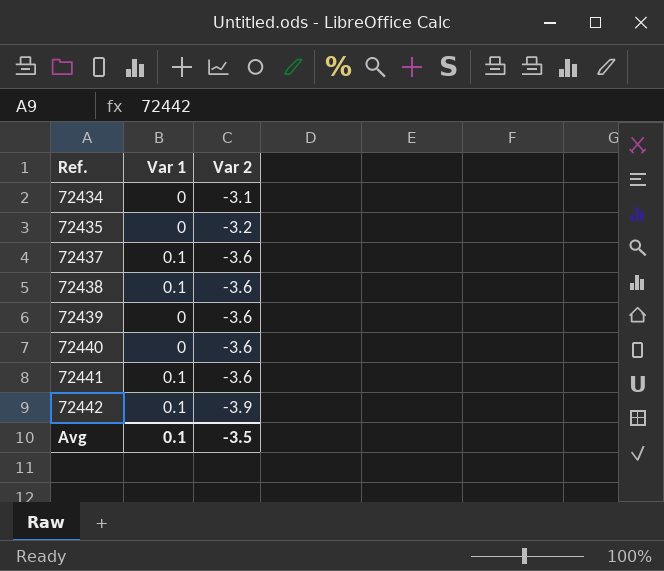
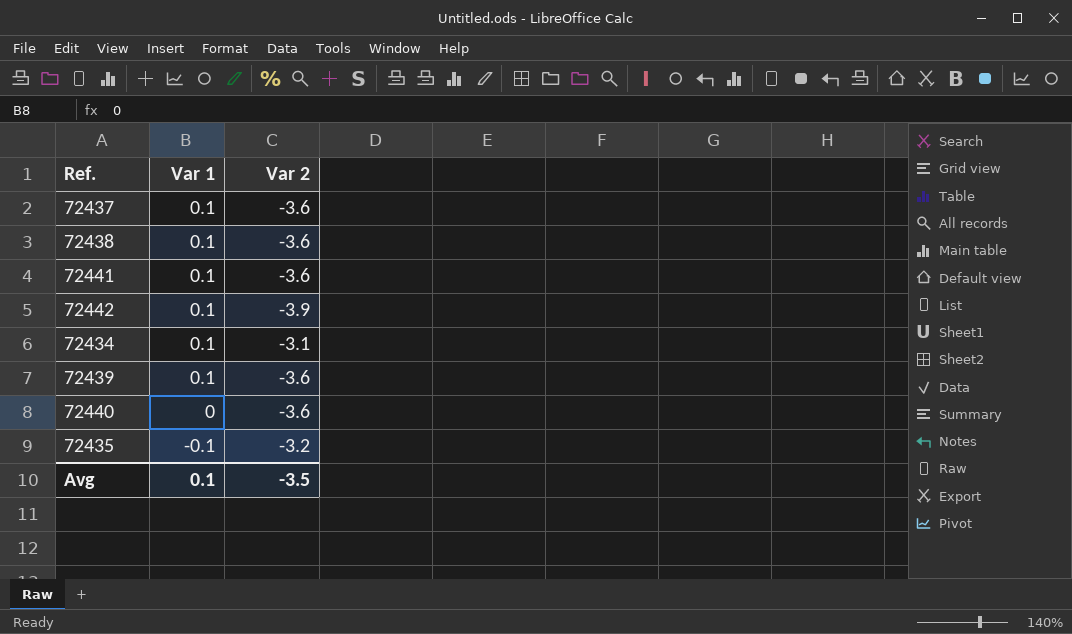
row order: Ref. ascending -> Var 1 descending
72434 | Var 1: 0 -> 0.1
72439 | Var 1: 0 -> 0.1
72435 | Var 1: 0 -> -0.1

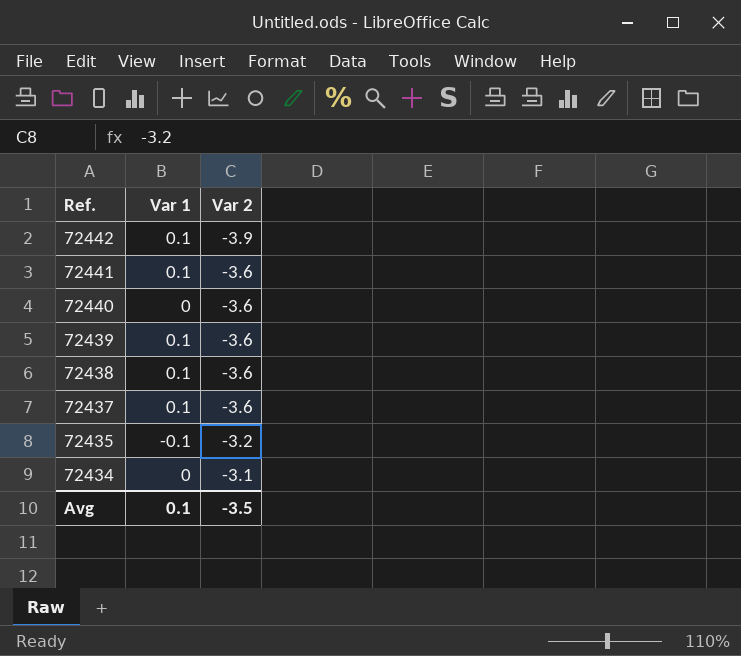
row order: Var 1 descending -> Ref. descending
72434 | Var 1: 0.1 -> 0

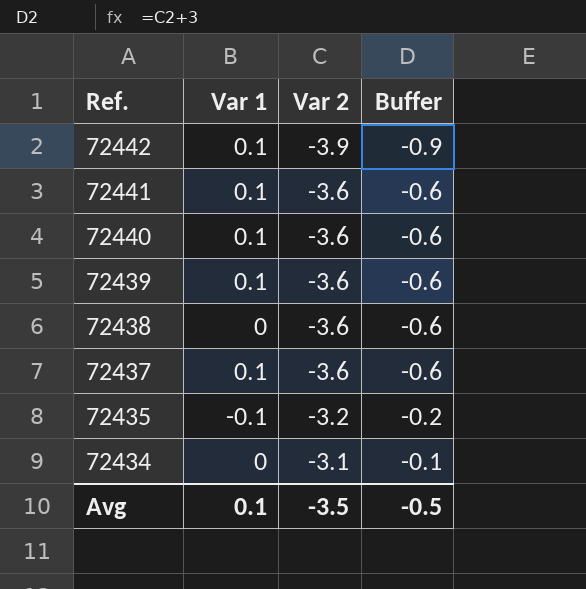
column Buffer | formula: none -> [Var 2] + 3
72440 | Var 1: 0 -> 0.1
72438 | Var 1: 0.1 -> 0

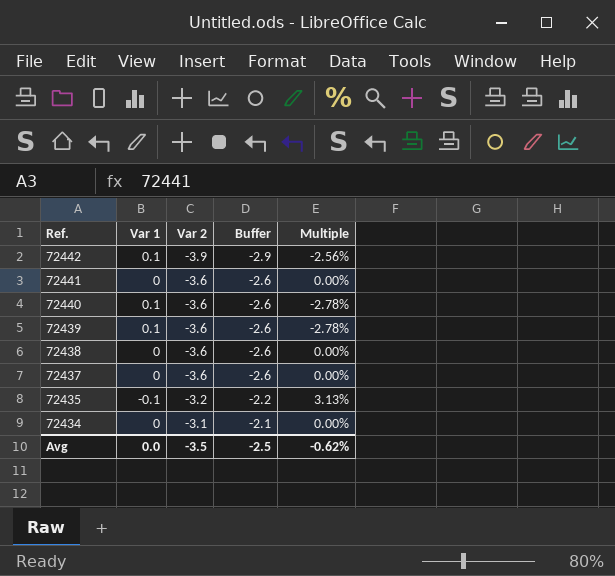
column Buffer | formula: [Var 2] + 3 -> [Var 2] + 1
column Multiple | formula: none -> [Var 1] / [Var 2]
72441 | Var 1: 0.1 -> 0
72437 | Var 1: 0.1 -> 0
Avg | Var 1: 0.1 -> 0.0
Avg | Buffer: -0.5 -> -2.5

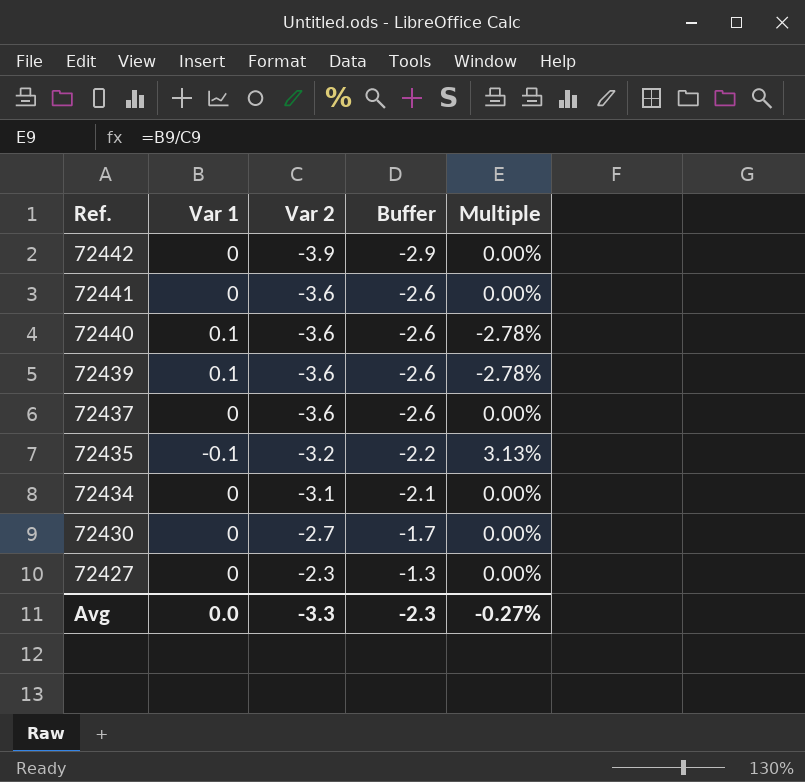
row 72438: 0 | -3.6 | -2.6 | 0.00% -> none
72442 | Var 1: 0.1 -> 0
72442 | Multiple: -2.56% -> 0.00%
row 72430: none -> 0 | -2.7 | -1.7 | 0.00%
row 72427: none -> 0 | -2.3 | -1.3 | 0.00%
Avg | Var 2: -3.5 -> -3.3
Avg | Buffer: -2.5 -> -2.3
Avg | Multiple: -0.62% -> -0.27%

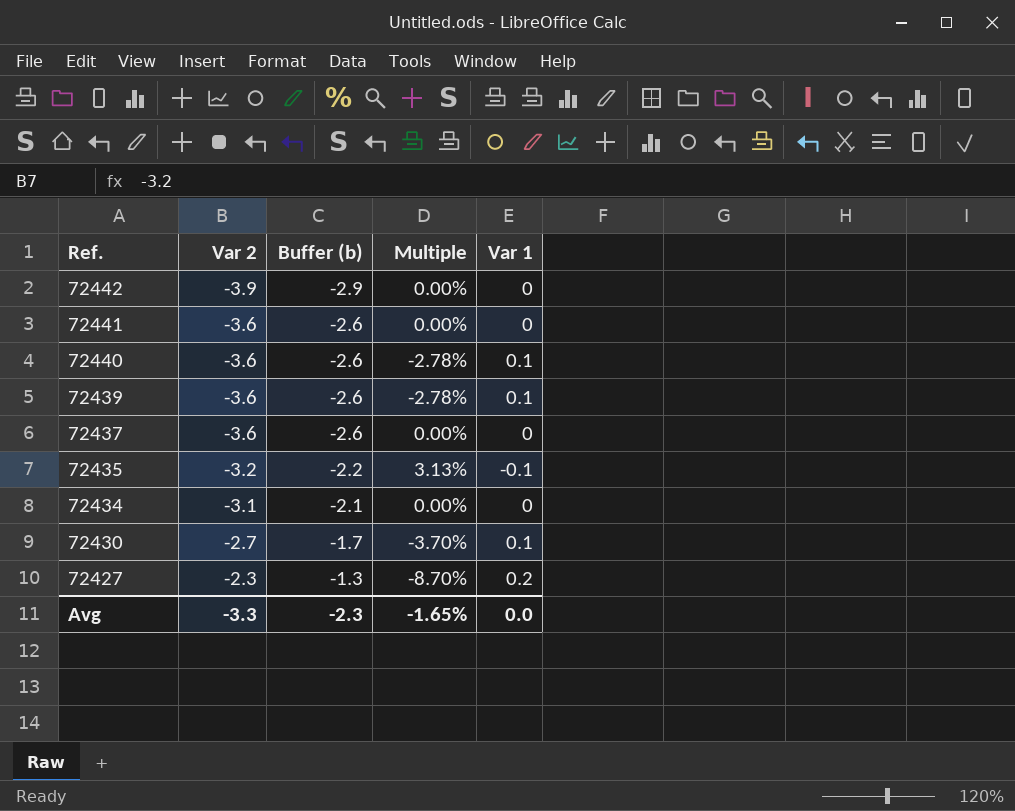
column name: Buffer -> Buffer (b)
column Var 1 | position: 2 -> 5
72430 | Multiple: 0.00% -> -3.70%
72430 | Var 1: 0 -> 0.1
72427 | Multiple: 0.00% -> -8.70%
72427 | Var 1: 0 -> 0.2
Avg | Multiple: -0.27% -> -1.65%

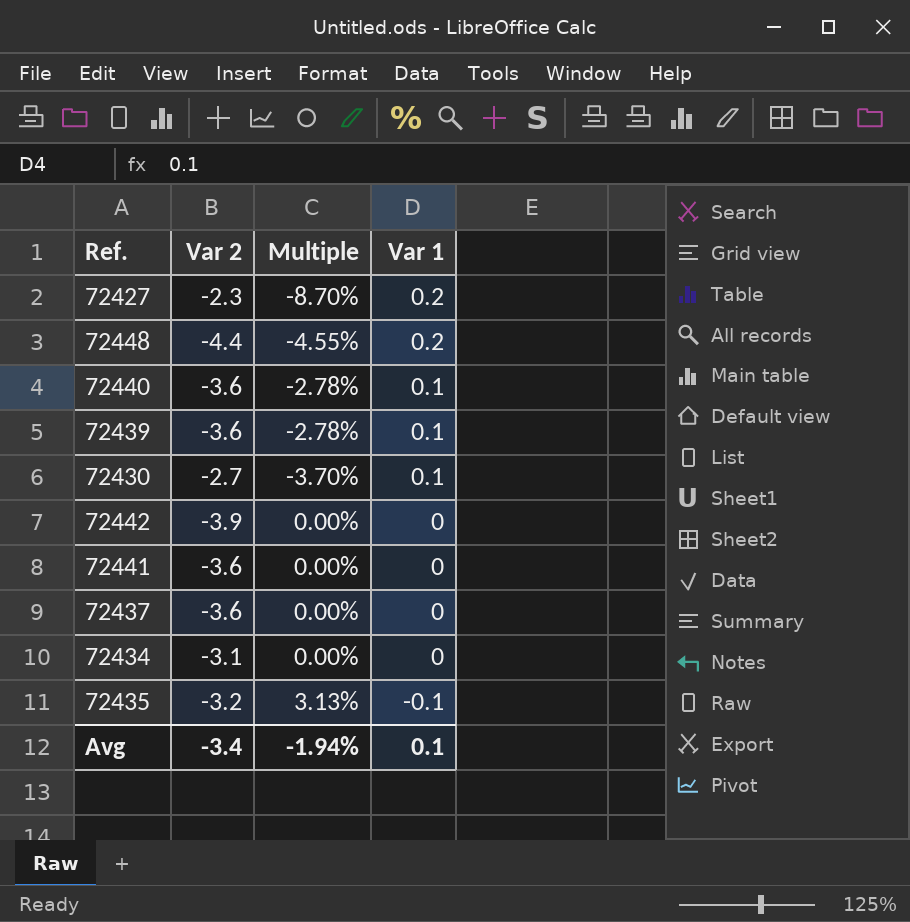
row order: Ref. descending -> Var 1 descending
column Buffer (b) | formula: [Var 2] + 1 -> none
row 72448: none -> -4.4 | -4.55% | 0.2
Avg | Var 2: -3.3 -> -3.4
Avg | Multiple: -1.65% -> -1.94%
Avg | Var 1: 0.0 -> 0.1

